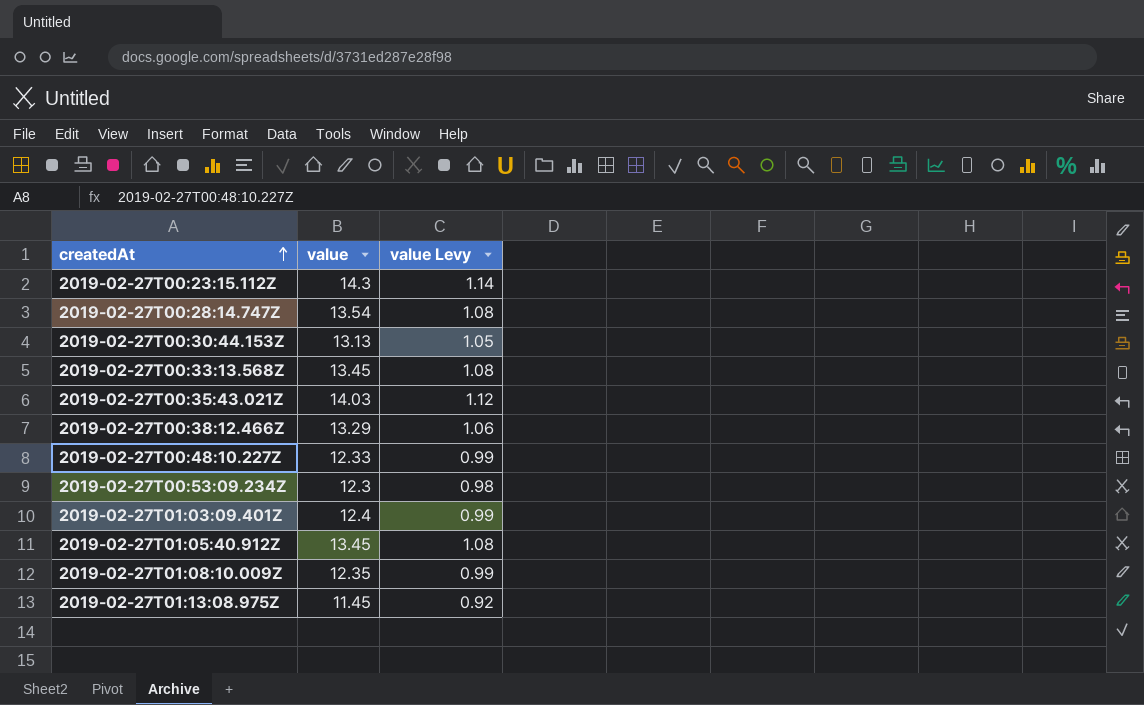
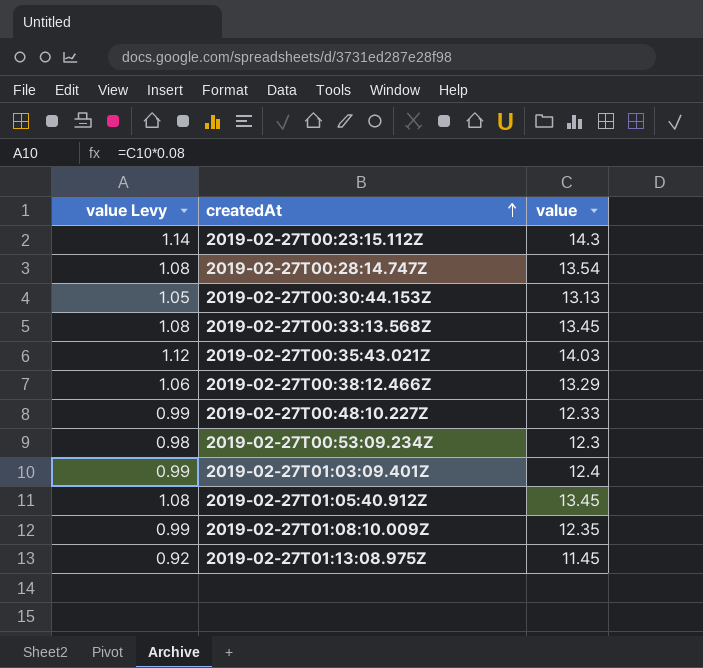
column value Levy | position: 3 -> 1

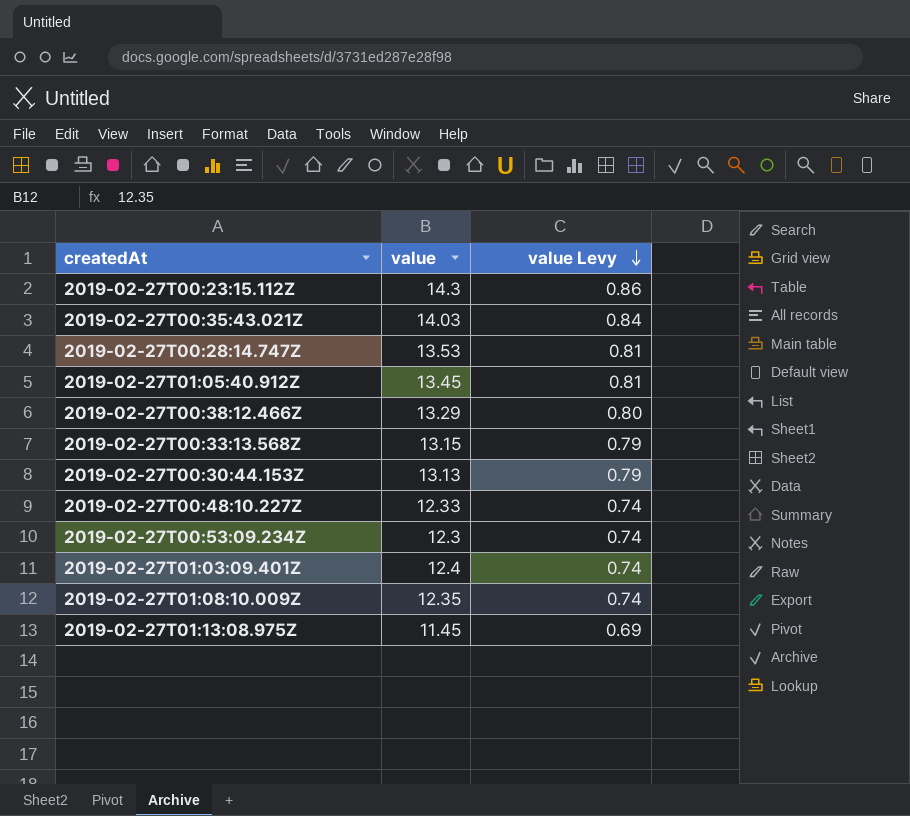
row order: createdAt ascending -> value Levy descending
column value Levy | formula: [value] * 0.08 -> [value] * 0.06
column value Levy | position: 1 -> 3
2019-02-27T00:28:14.747Z | value: 13.54 -> 13.53
2019-02-27T00:33:13.568Z | value: 13.45 -> 13.15

